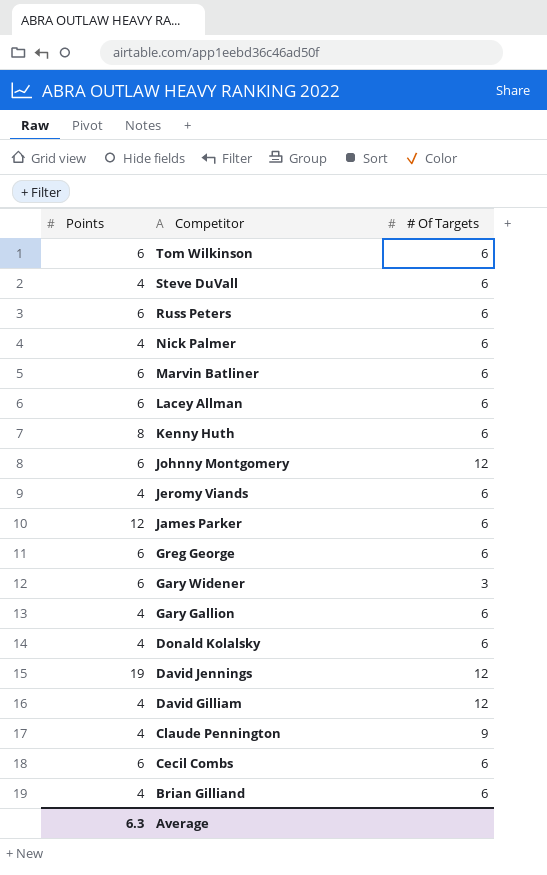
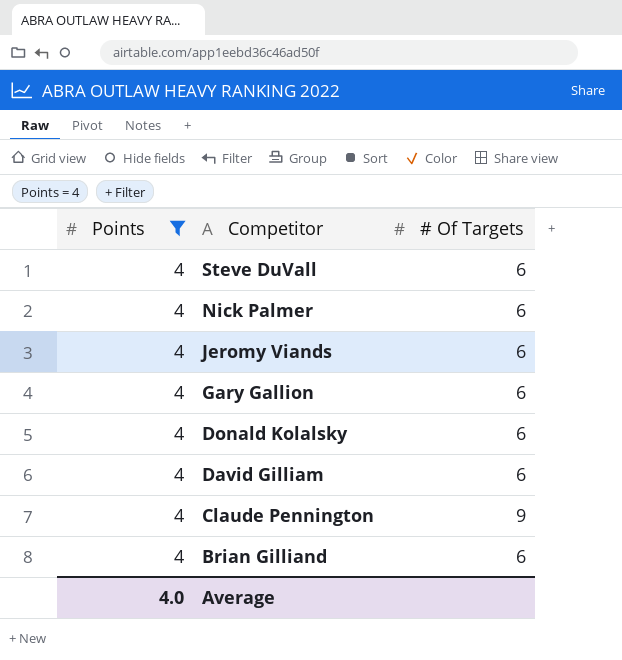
filter: none -> Points = 4
David Gilliam | # Of Targets: 12 -> 6
Average | Points: 6.3 -> 4.0

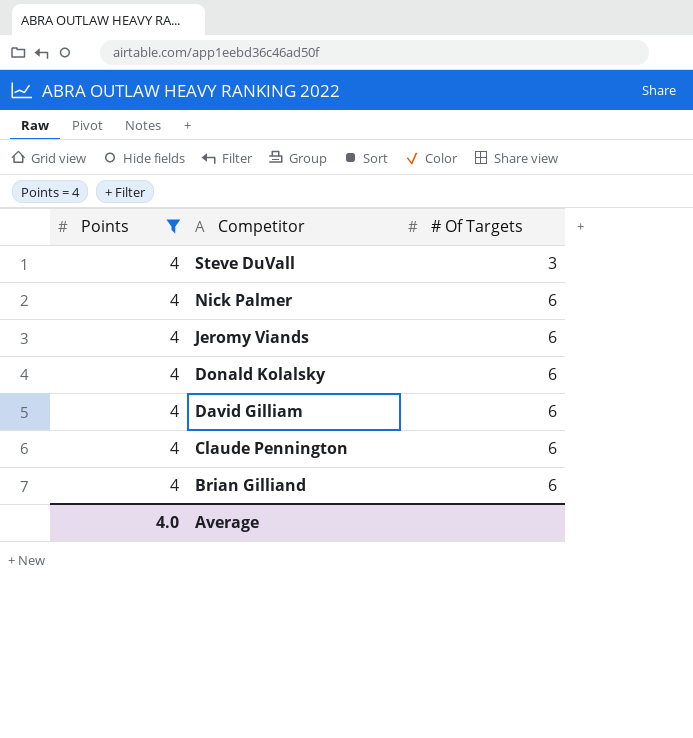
row Gary Gallion: 4 | 6 -> none
Steve DuVall | # Of Targets: 6 -> 3
Claude Pennington | # Of Targets: 9 -> 6

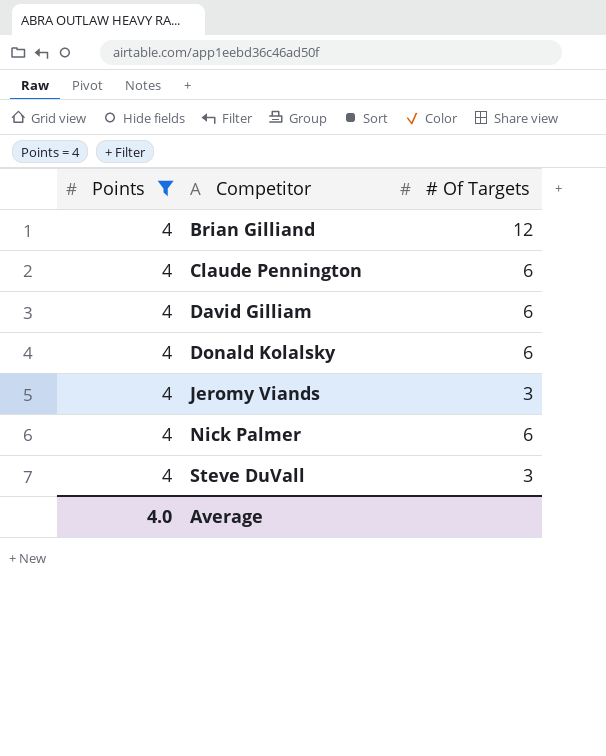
row order: Competitor descending -> Competitor ascending
Brian Gilliand | # Of Targets: 6 -> 12
Jeromy Viands | # Of Targets: 6 -> 3

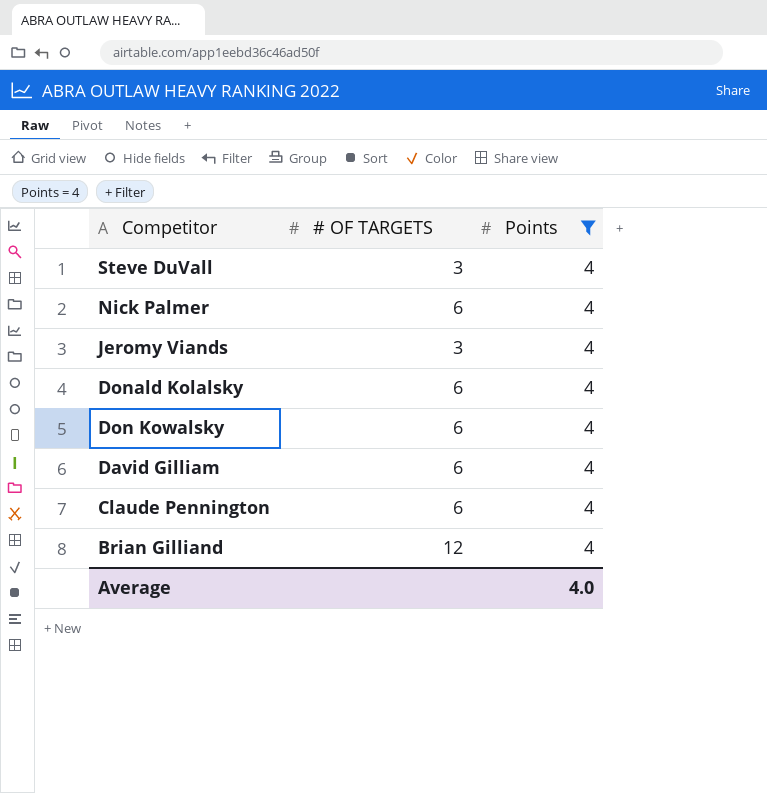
row order: Competitor ascending -> Competitor descending
column name: # Of Targets -> # OF TARGETS
column Points | position: 1 -> 3
row Don Kowalsky: none -> 6 | 4

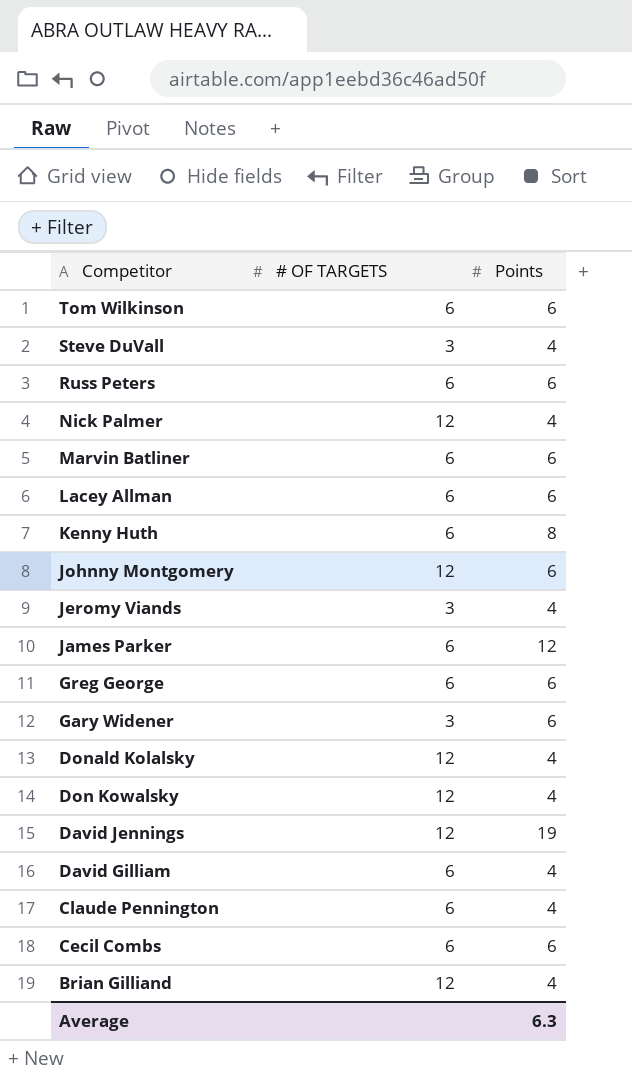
filter: Points = 4 -> none
Nick Palmer | # OF TARGETS: 6 -> 12
Donald Kolalsky | # OF TARGETS: 6 -> 12
Don Kowalsky | # OF TARGETS: 6 -> 12
Average | Points: 4.0 -> 6.3

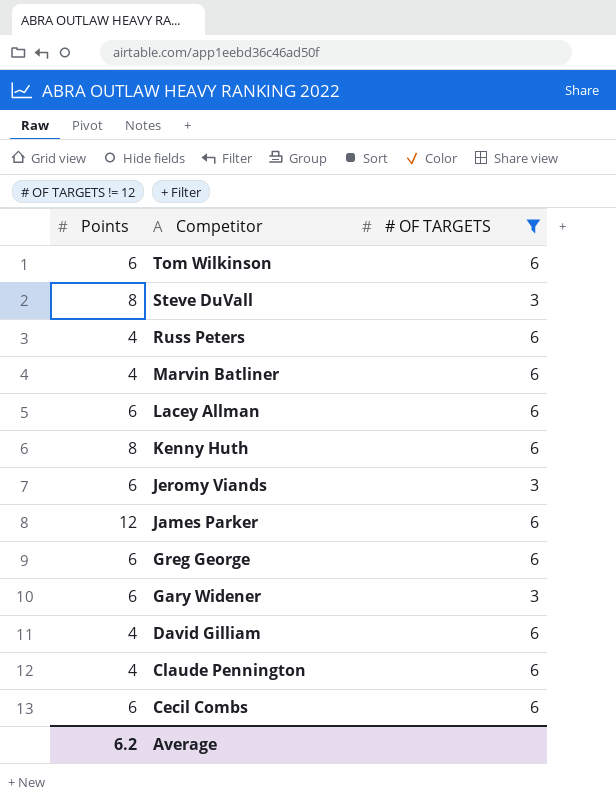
filter: none -> # OF TARGETS != 12
column Points | position: 3 -> 1
Steve DuVall | Points: 4 -> 8
Russ Peters | Points: 6 -> 4
Marvin Batliner | Points: 6 -> 4
Jeromy Viands | Points: 4 -> 6
Average | Points: 6.3 -> 6.2

